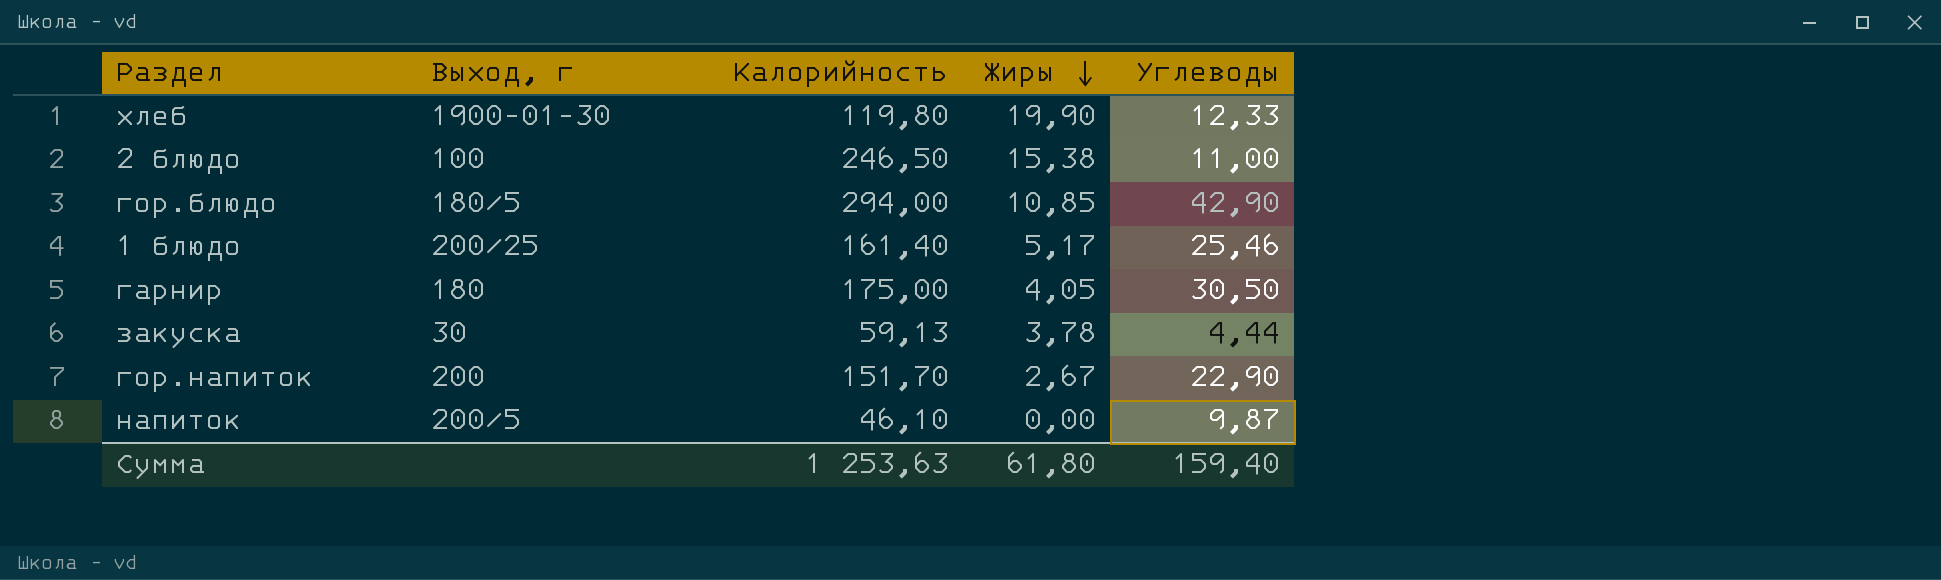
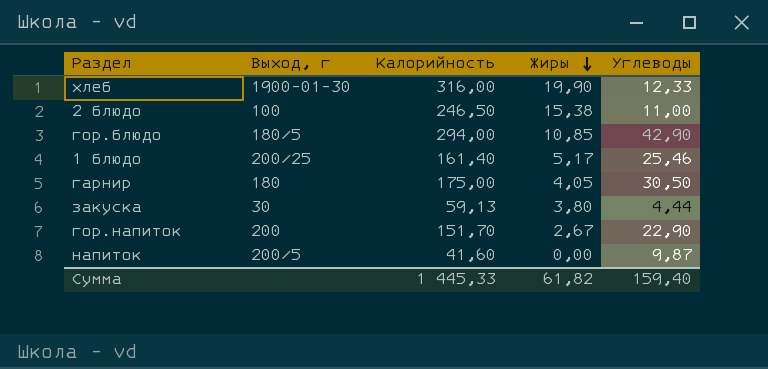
хлеб | Калорийность: 119,80 -> 316,00
закуска | Жиры: 3,78 -> 3,80
напиток | Калорийность: 46,10 -> 41,60
Сумма | Калорийность: 1 253,63 -> 1 445,33
Сумма | Жиры: 61,80 -> 61,82

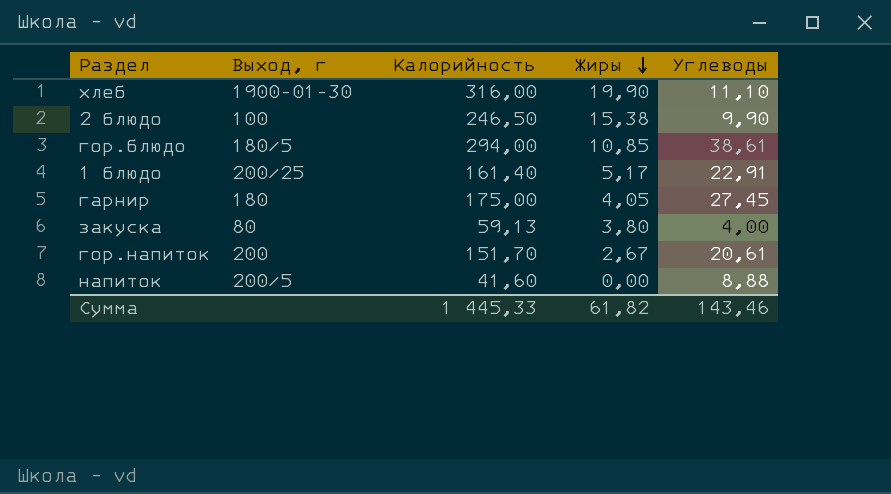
хлеб | Углеводы: 12,33 -> 11,10
2 блюдо | Углеводы: 11,00 -> 9,90
гор.блюдо | Углеводы: 42,90 -> 38,61
1 блюдо | Углеводы: 25,46 -> 22,91
гарнир | Углеводы: 30,50 -> 27,45
закуска | Выход, г: 30 -> 80
закуска | Углеводы: 4,44 -> 4,00
гор.напиток | Углеводы: 22,90 -> 20,61
напиток | Углеводы: 9,87 -> 8,88
Сумма | Углеводы: 159,40 -> 143,46

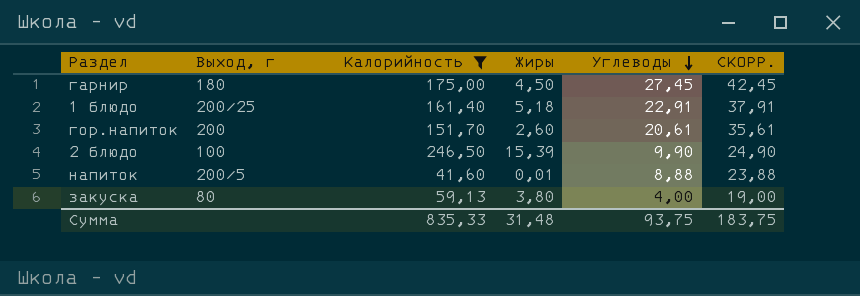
filter: none -> Калорийность <= 246,50
row order: Жиры descending -> Углеводы descending
column СКОРР. | formula: none -> [Углеводы] + 15
гарнир | Жиры: 4,05 -> 4,50
1 блюдо | Жиры: 5,17 -> 5,18
гор.напиток | Жиры: 2,67 -> 2,60
2 блюдо | Жиры: 15,38 -> 15,39
напиток | Жиры: 0,00 -> 0,01
Сумма | Калорийность: 1 445,33 -> 835,33
Сумма | Жиры: 61,82 -> 31,48
Сумма | Углеводы: 143,46 -> 93,75

